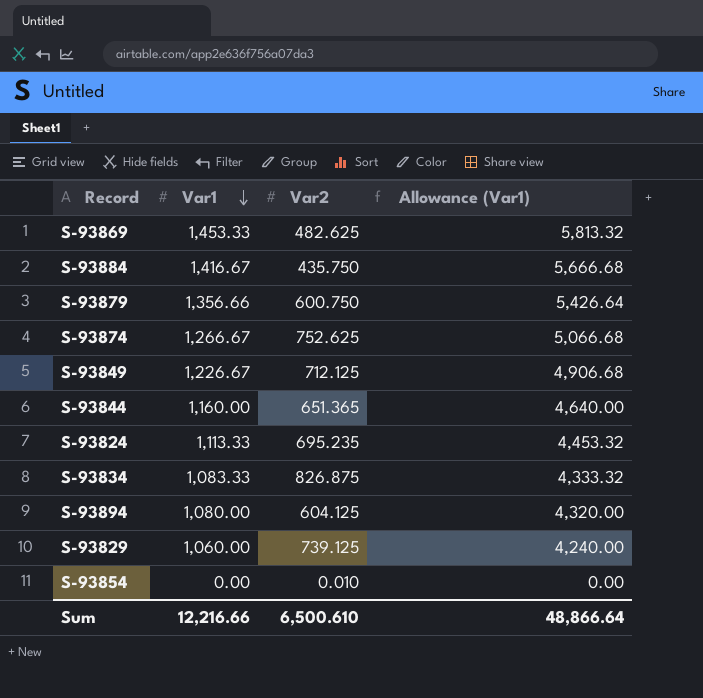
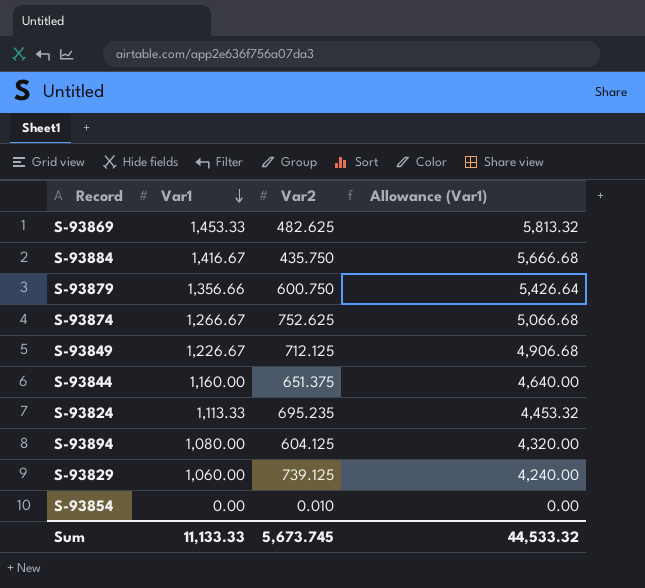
row S-93834: 1,083.33 | 826.875 | 4,333.32 -> none
S-93844 | Var2: 651.365 -> 651.375
Sum | Var1: 12,216.66 -> 11,133.33
Sum | Var2: 6,500.610 -> 5,673.745
Sum | Allowance (Var1): 48,866.64 -> 44,533.32

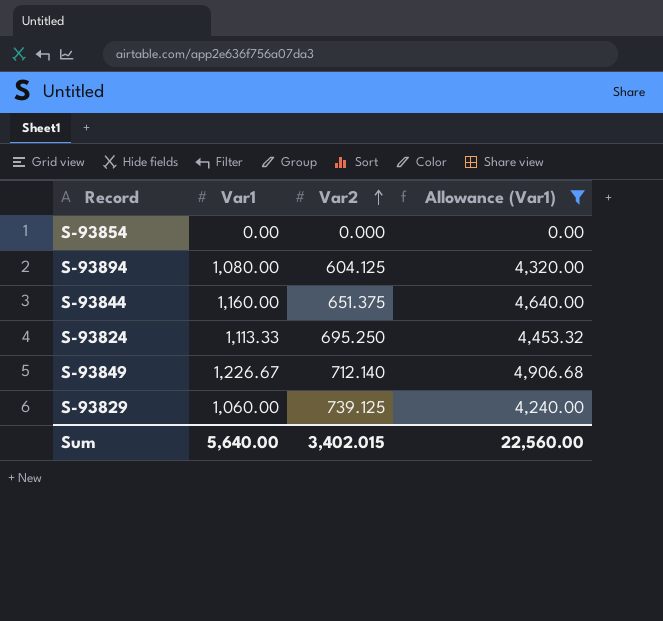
filter: none -> Allowance (Var1) <= 4,906.68
row order: Var1 descending -> Var2 ascending
S-93854 | Var2: 0.010 -> 0.000
S-93824 | Var2: 695.235 -> 695.250
S-93849 | Var2: 712.125 -> 712.140
Sum | Var1: 11,133.33 -> 5,640.00
Sum | Var2: 5,673.745 -> 3,402.015
Sum | Allowance (Var1): 44,533.32 -> 22,560.00

